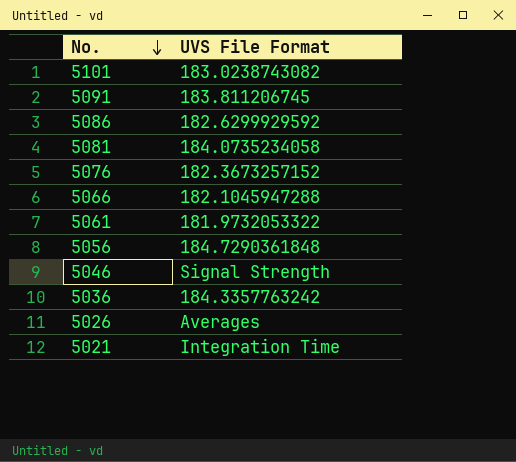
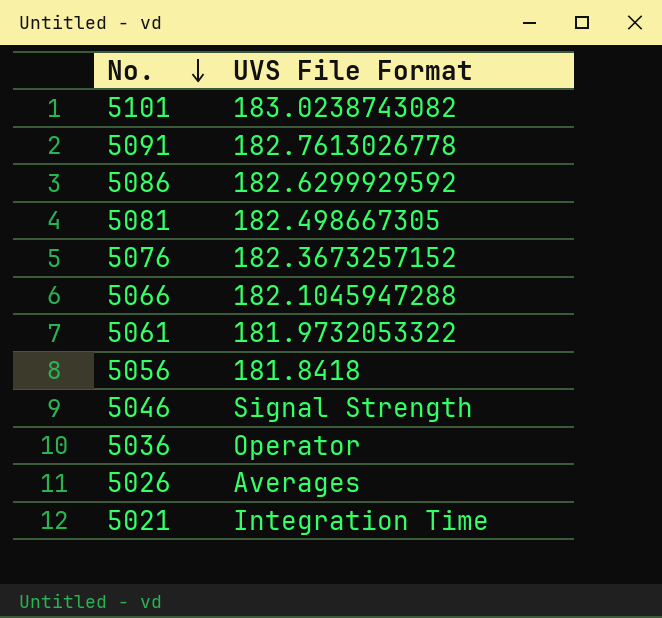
5091 | UVS File Format: 183.811206745 -> 182.7613026778
5081 | UVS File Format: 184.0735234058 -> 182.498667305
5056 | UVS File Format: 184.7290361848 -> 181.8418
5036 | UVS File Format: 184.3357763242 -> Operator

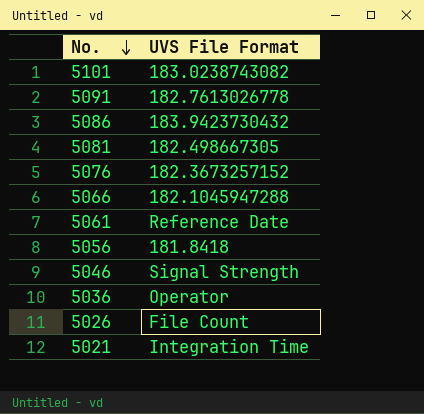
5086 | UVS File Format: 182.6299929592 -> 183.9423730432
5061 | UVS File Format: 181.9732053322 -> Reference Date
5026 | UVS File Format: Averages -> File Count

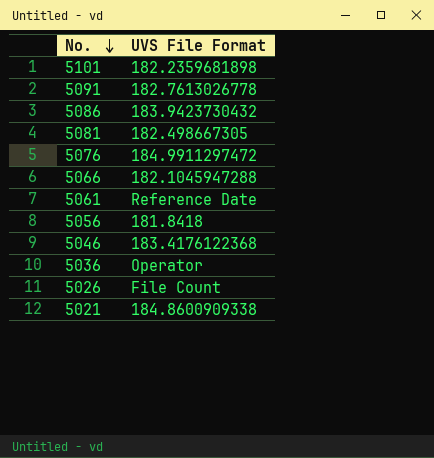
5101 | UVS File Format: 183.0238743082 -> 182.2359681898
5076 | UVS File Format: 182.3673257152 -> 184.9911297472
5046 | UVS File Format: Signal Strength -> 183.4176122368
5021 | UVS File Format: Integration Time -> 184.8600909338

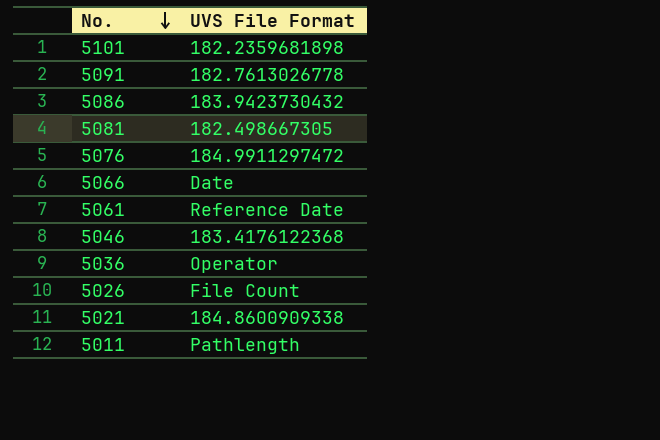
row 5056: 181.8418 -> none
5066 | UVS File Format: 182.1045947288 -> Date
row 5011: none -> Pathlength

